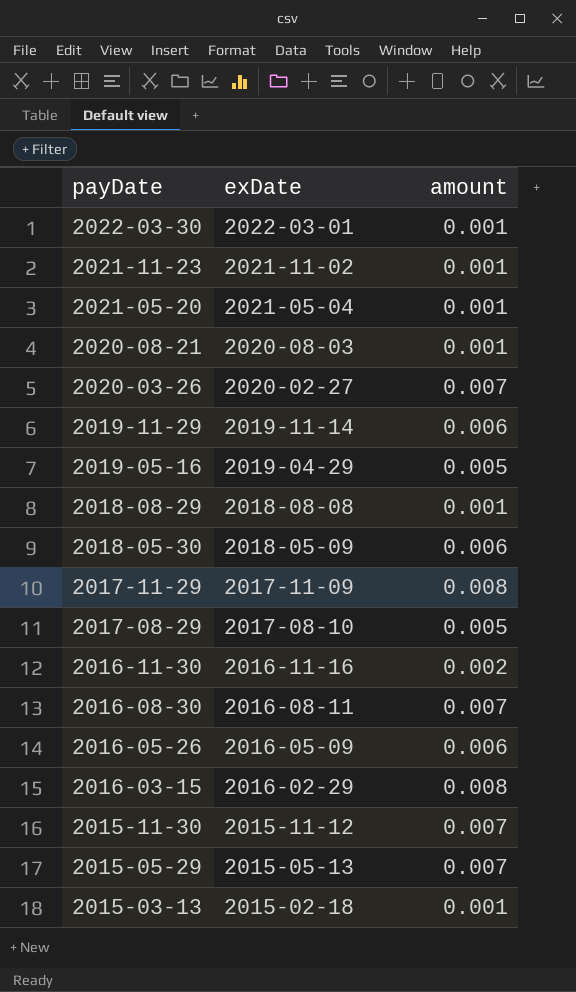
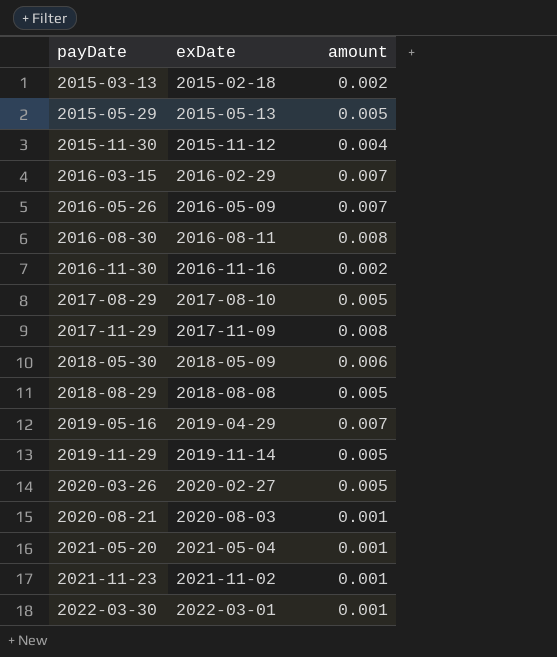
row order: payDate descending -> payDate ascending
2015-03-13 | amount: 0.001 -> 0.002
2015-05-29 | amount: 0.007 -> 0.005
2015-11-30 | amount: 0.007 -> 0.004
2016-03-15 | amount: 0.008 -> 0.007
2016-05-26 | amount: 0.006 -> 0.007
2016-08-30 | amount: 0.007 -> 0.008
2018-08-29 | amount: 0.001 -> 0.005
2019-05-16 | amount: 0.005 -> 0.007
2019-11-29 | amount: 0.006 -> 0.005
2020-03-26 | amount: 0.007 -> 0.005

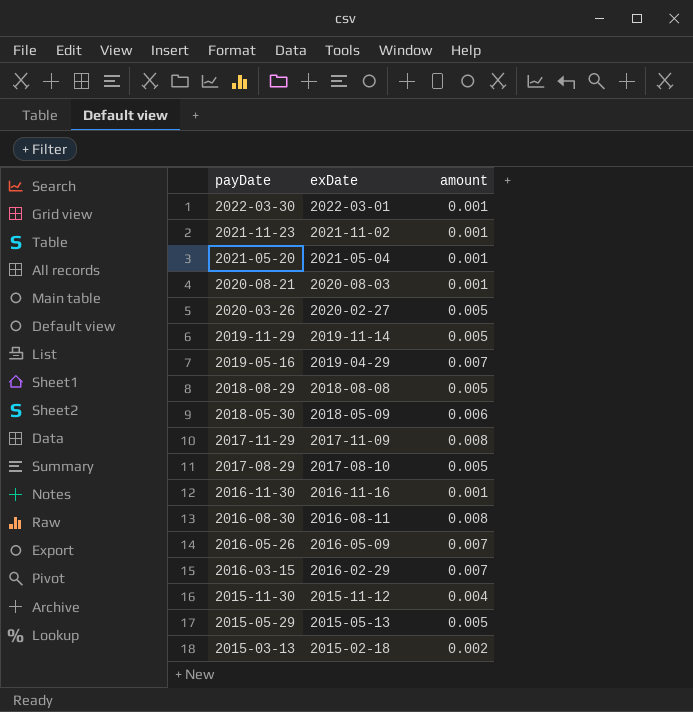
row order: payDate ascending -> payDate descending
2016-11-30 | amount: 0.002 -> 0.001

